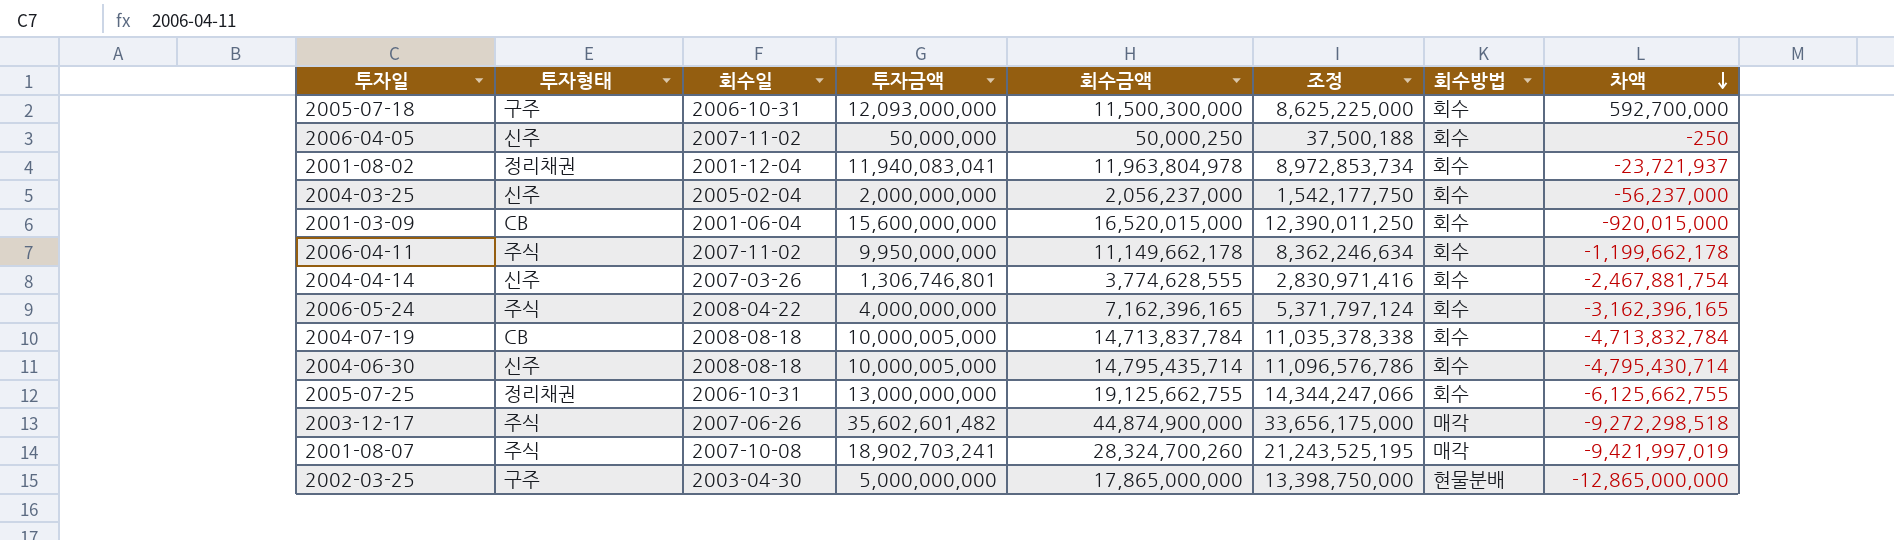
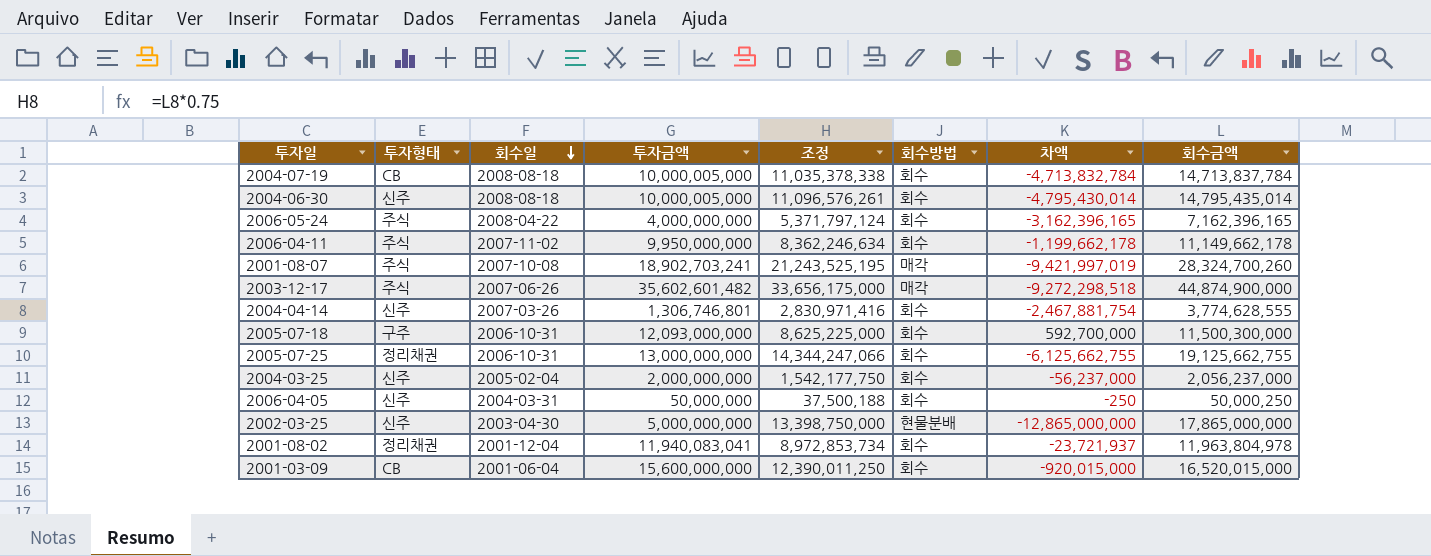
row order: 차액 descending -> 회수일 descending
column 회수금액 | position: 5 -> 8
2004-06-30 | 조정: 11,096,576,786 -> 11,096,576,261
2004-06-30 | 차액: -4,795,430,714 -> -4,795,430,014
2004-06-30 | 회수금액: 14,795,435,714 -> 14,795,435,014
2006-04-05 | 회수일: 2007-11-02 -> 2004-03-31
2002-03-25 | 투자형태: 구주 -> 신주

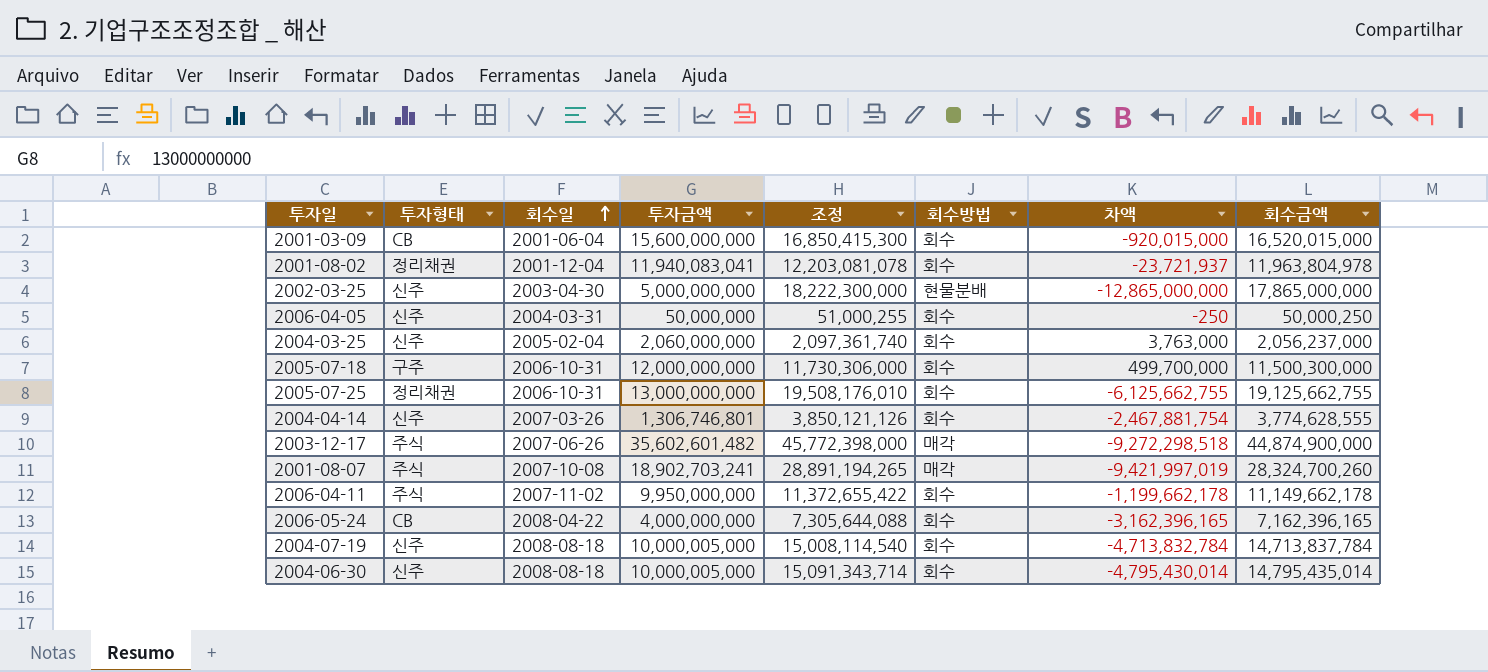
row order: 회수일 descending -> 회수일 ascending
column 조정 | formula: [회수금액] * 0.75 -> [회수금액] * 1.02
2004-03-25 | 투자금액: 2,000,000,000 -> 2,060,000,000
2004-03-25 | 차액: -56,237,000 -> 3,763,000
2005-07-18 | 투자금액: 12,093,000,000 -> 12,000,000,000
2005-07-18 | 차액: 592,700,000 -> 499,700,000
2006-05-24 | 투자형태: 주식 -> CB
2004-07-19 | 투자형태: CB -> 신주

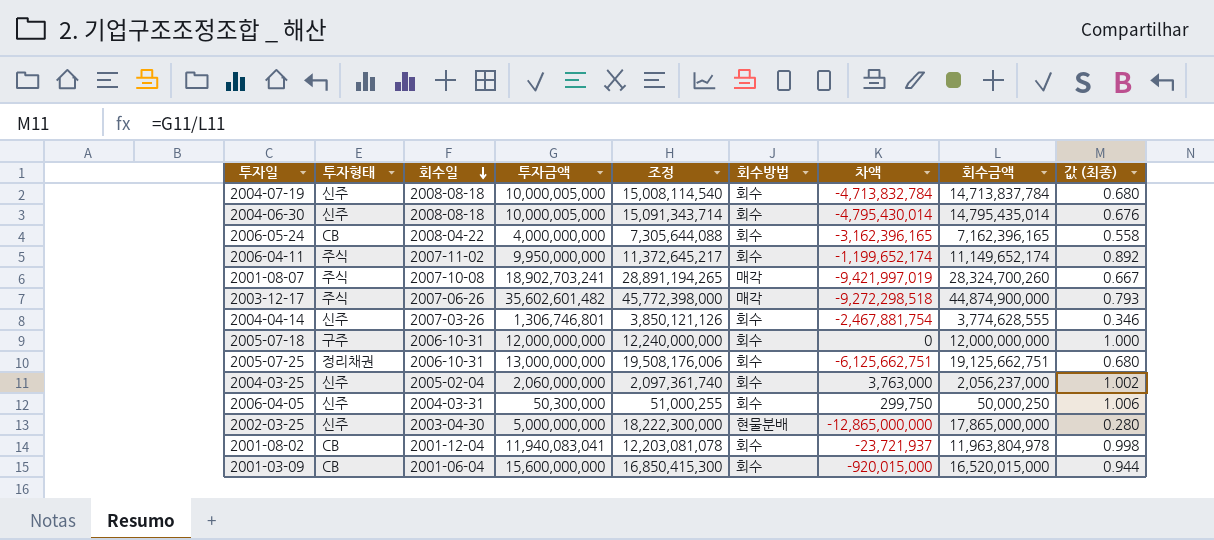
row order: 회수일 ascending -> 회수일 descending
column 값 (최종) | formula: none -> [투자금액] / [회수금액]
2006-04-11 | 조정: 11,372,655,422 -> 11,372,645,217
2006-04-11 | 차액: -1,199,662,178 -> -1,199,652,174
2006-04-11 | 회수금액: 11,149,662,178 -> 11,149,652,174
2005-07-18 | 조정: 11,730,306,000 -> 12,240,000,000
2005-07-18 | 차액: 499,700,000 -> 0
2005-07-18 | 회수금액: 11,500,300,000 -> 12,000,000,000
2005-07-25 | 조정: 19,508,176,010 -> 19,508,176,006
2005-07-25 | 차액: -6,125,662,755 -> -6,125,662,751
2005-07-25 | 회수금액: 19,125,662,755 -> 19,125,662,751
2006-04-05 | 투자금액: 50,000,000 -> 50,300,000
2006-04-05 | 차액: -250 -> 299,750
2001-08-02 | 투자형태: 정리채권 -> CB

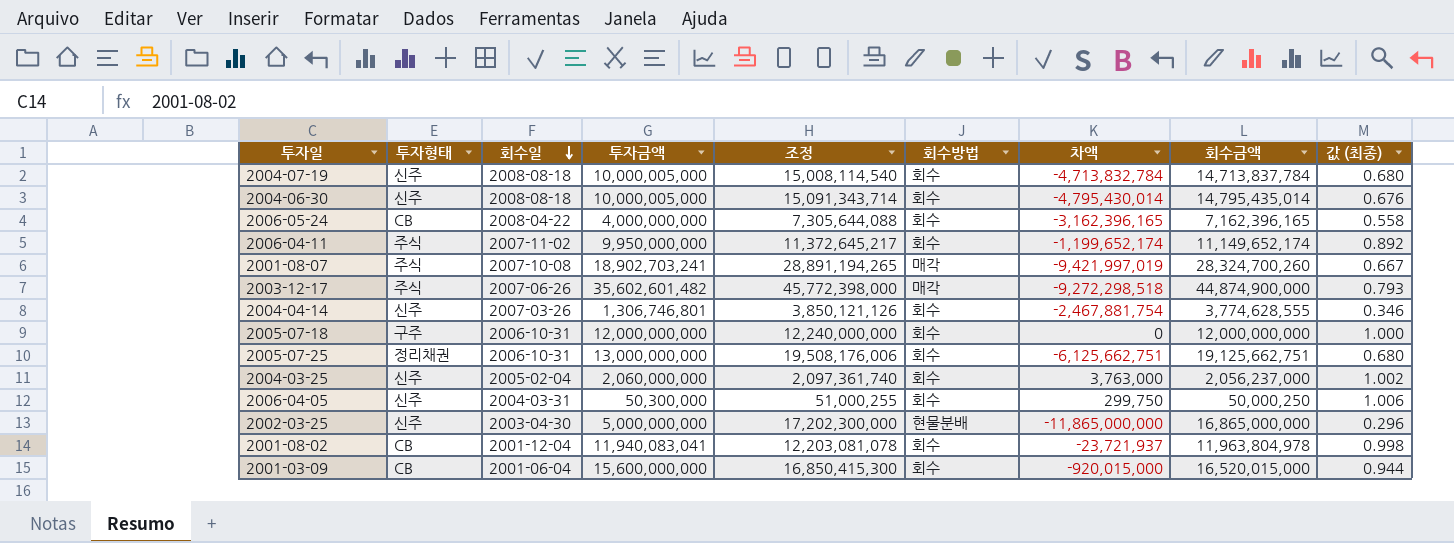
2002-03-25 | 조정: 18,222,300,000 -> 17,202,300,000
2002-03-25 | 차액: -12,865,000,000 -> -11,865,000,000
2002-03-25 | 회수금액: 17,865,000,000 -> 16,865,000,000
2002-03-25 | 값 (최종): 0.280 -> 0.296

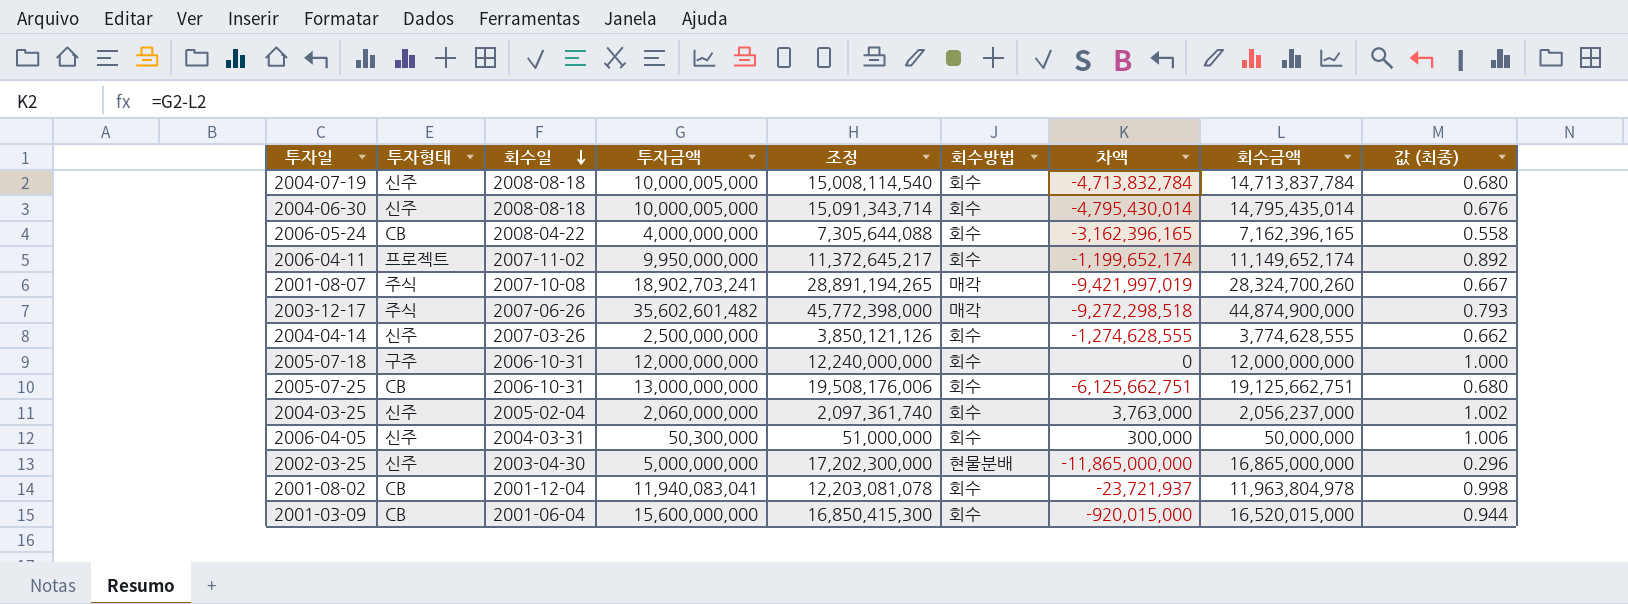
2006-04-11 | 투자형태: 주식 -> 프로젝트
2004-04-14 | 투자금액: 1,306,746,801 -> 2,500,000,000
2004-04-14 | 차액: -2,467,881,754 -> -1,274,628,555
2004-04-14 | 값 (최종): 0.346 -> 0.662
2005-07-25 | 투자형태: 정리채권 -> CB
2006-04-05 | 조정: 51,000,255 -> 51,000,000
2006-04-05 | 차액: 299,750 -> 300,000
2006-04-05 | 회수금액: 50,000,250 -> 50,000,000

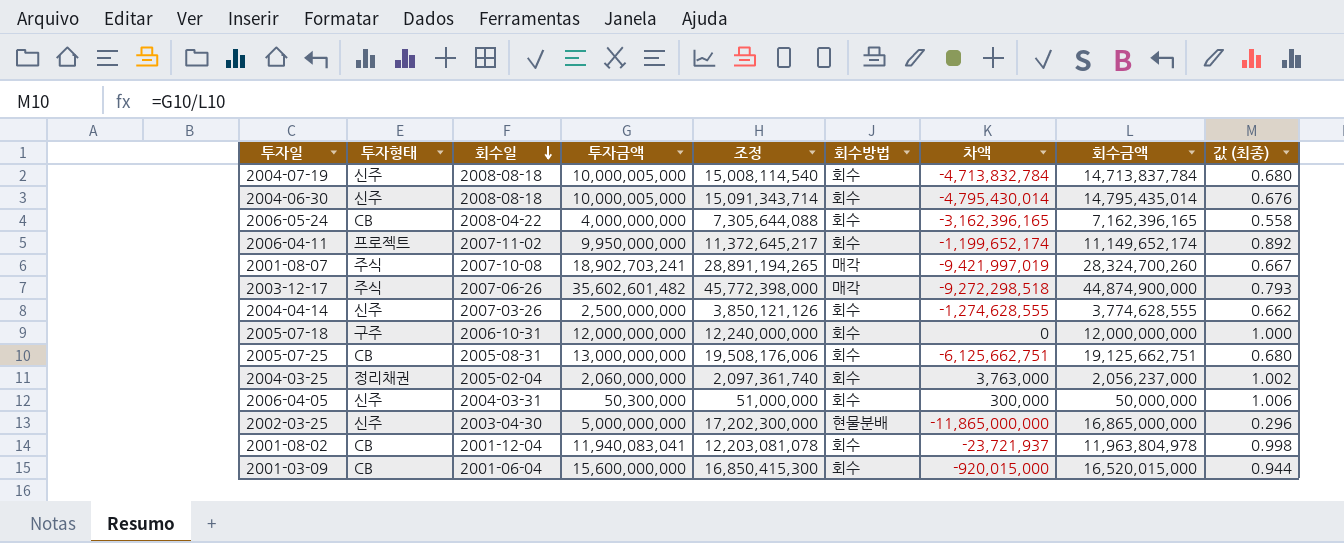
2005-07-25 | 회수일: 2006-10-31 -> 2005-08-31
2004-03-25 | 투자형태: 신주 -> 정리채권

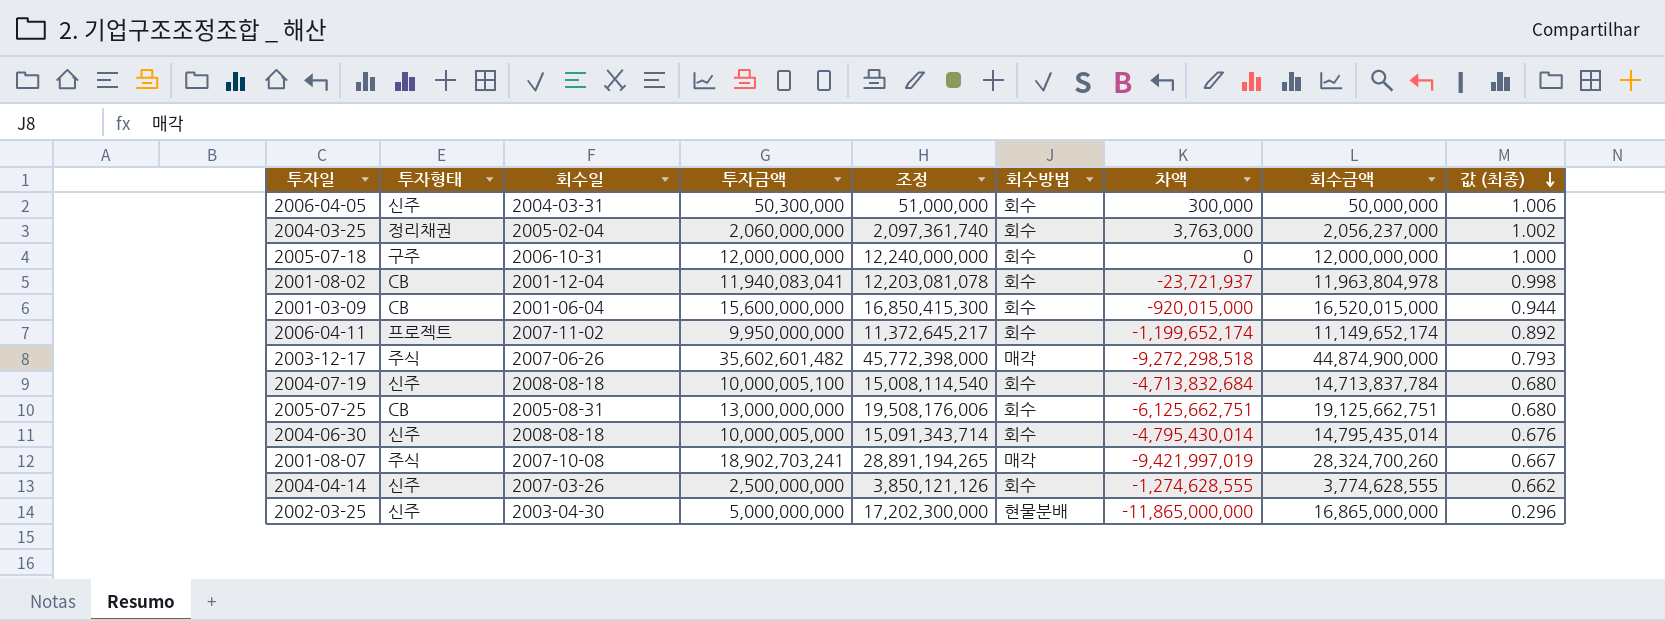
row order: 회수일 descending -> 값 (최종) descending
row 2006-05-24: CB | 2008-04-22 | 4,000,000,000 | 7,305,644,088 | 회수 | -3,162,396,165 | 7,162,396,165 | 0.558 -> none
2004-07-19 | 투자금액: 10,000,005,000 -> 10,000,005,100
2004-07-19 | 차액: -4,713,832,784 -> -4,713,832,684

